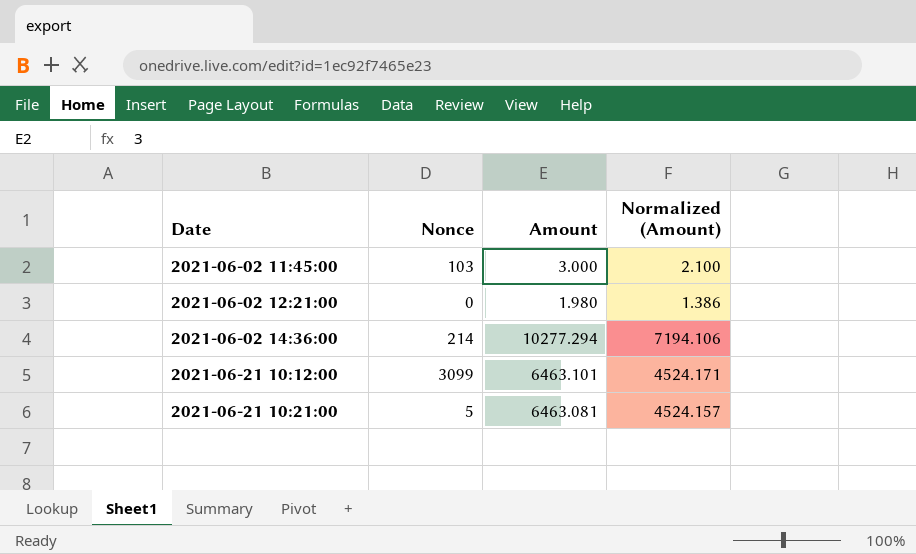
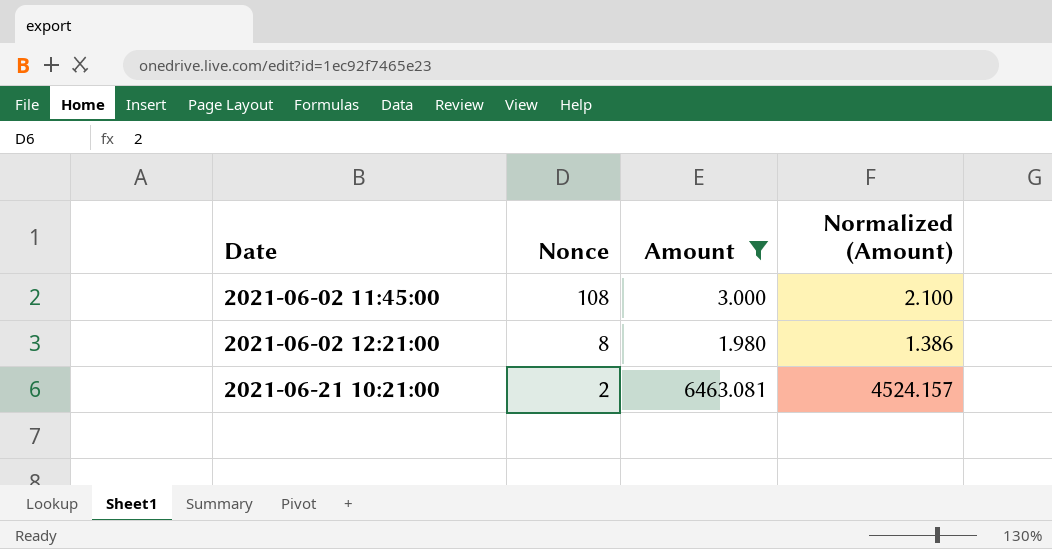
filter: none -> Amount <= 6463.081
2021-06-02 11:45:00 | Nonce: 103 -> 108
2021-06-02 12:21:00 | Nonce: 0 -> 8
2021-06-21 10:21:00 | Nonce: 5 -> 2

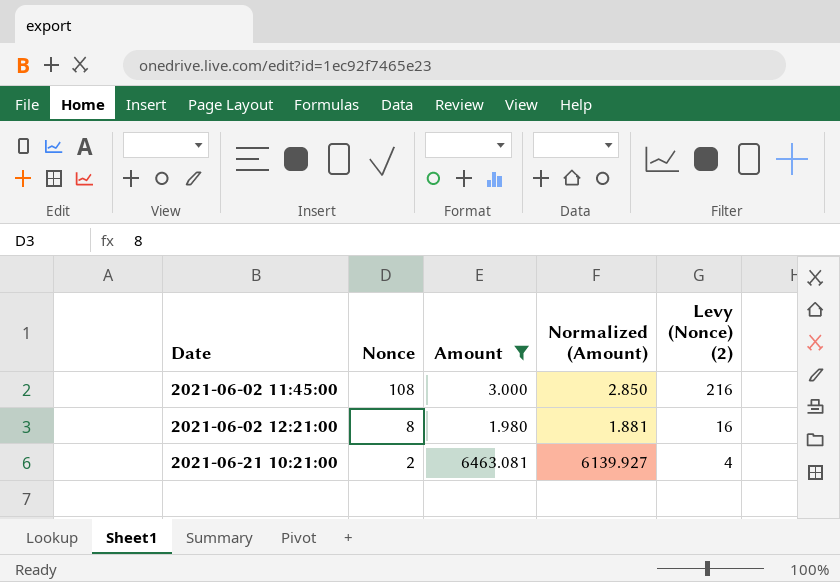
column Normalized (Amount) | formula: [Amount] * 0.7 -> [Amount] * 0.95
column Levy (Nonce) (2) | formula: none -> [Nonce] * 2

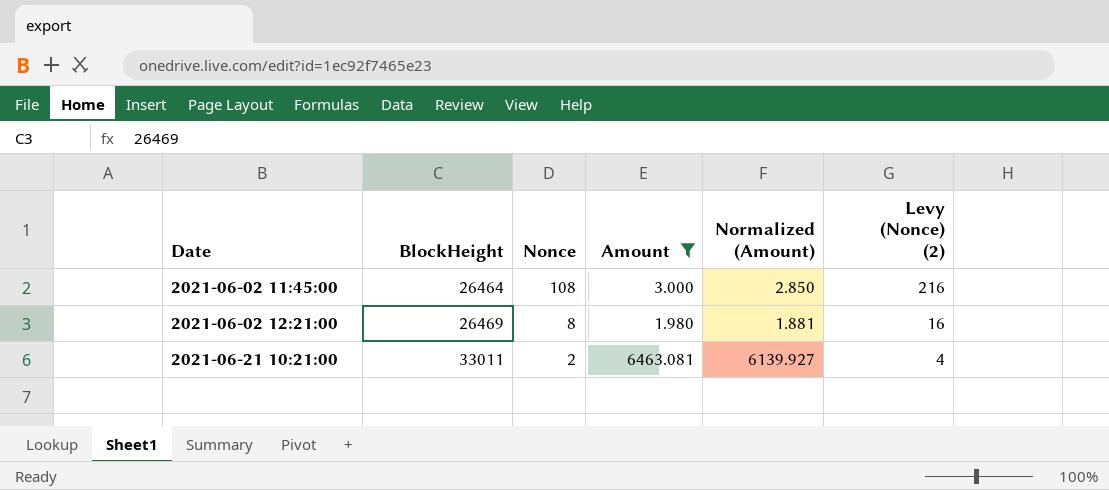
column BlockHeight | position: none -> 2

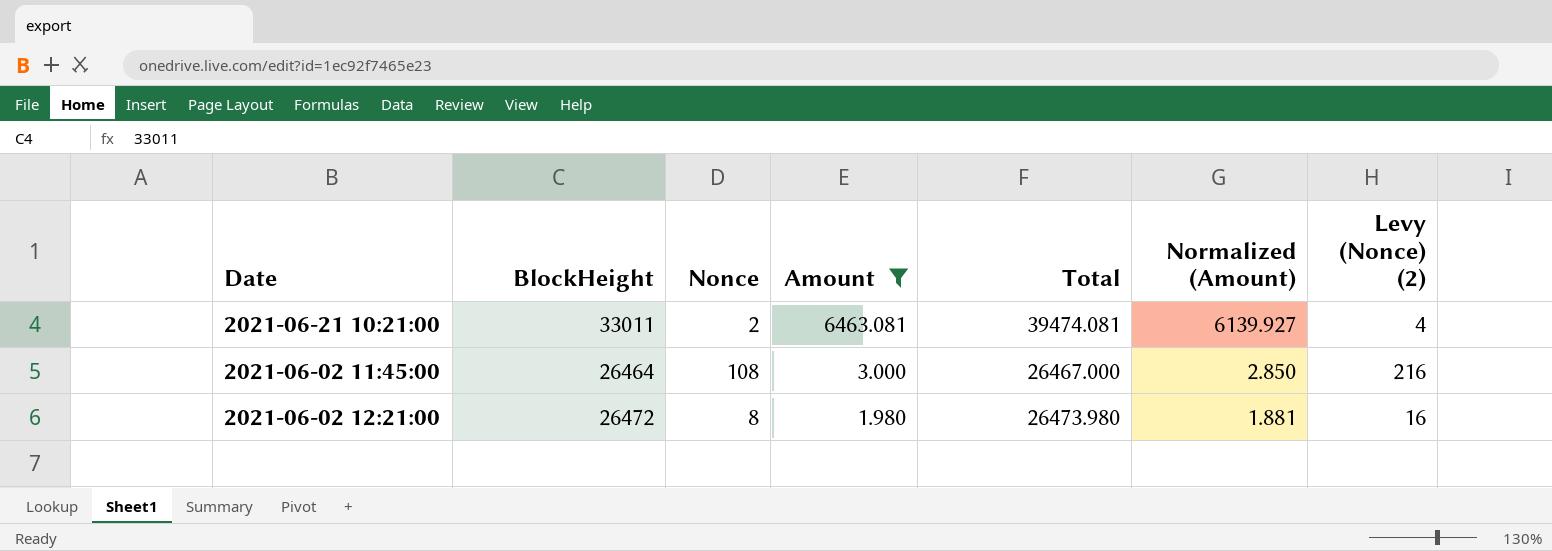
row order: Date ascending -> Amount descending
column Total | formula: none -> [BlockHeight] + [Amount]
2021-06-02 12:21:00 | BlockHeight: 26469 -> 26472

